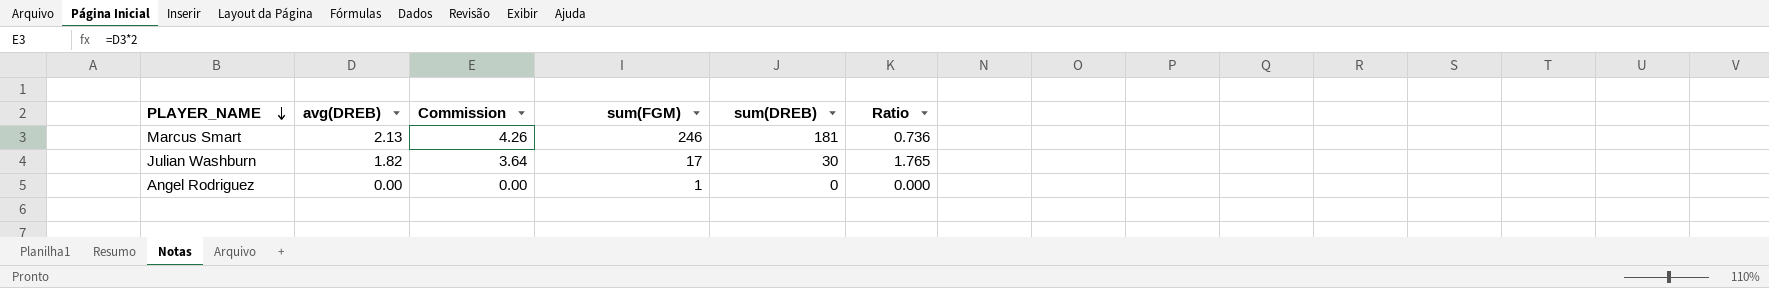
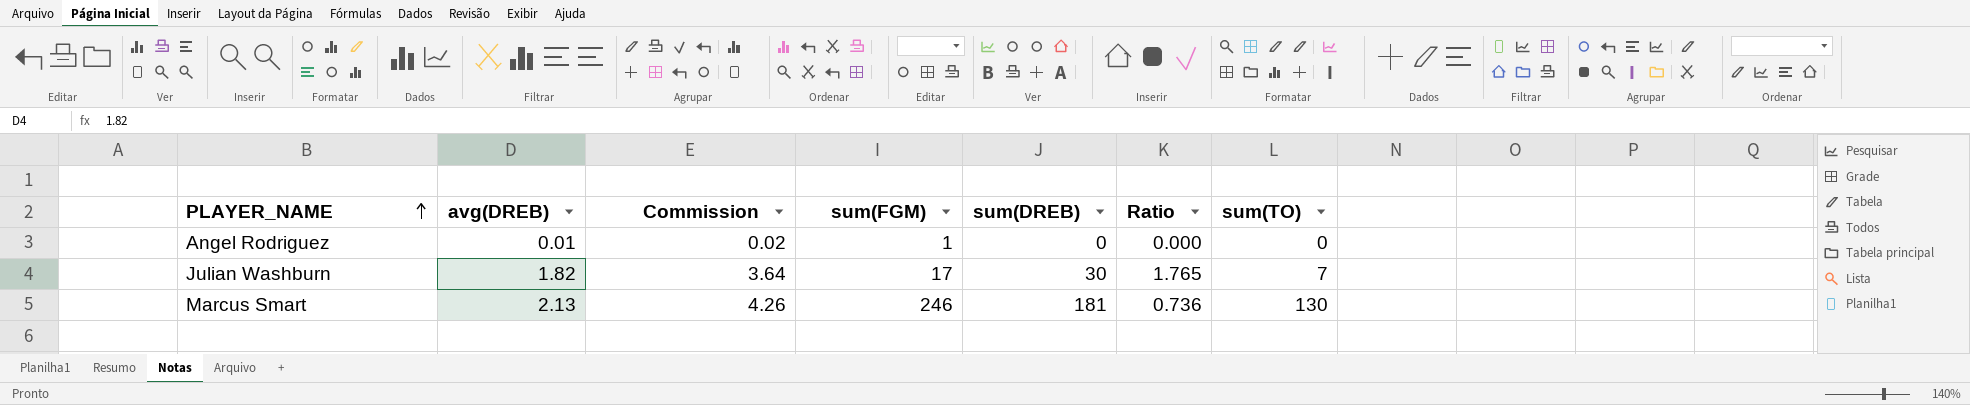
row order: PLAYER_NAME descending -> PLAYER_NAME ascending
column sum(TO) | position: none -> 7
Angel Rodriguez | avg(DREB): 0.00 -> 0.01
Angel Rodriguez | Commission: 0.00 -> 0.02

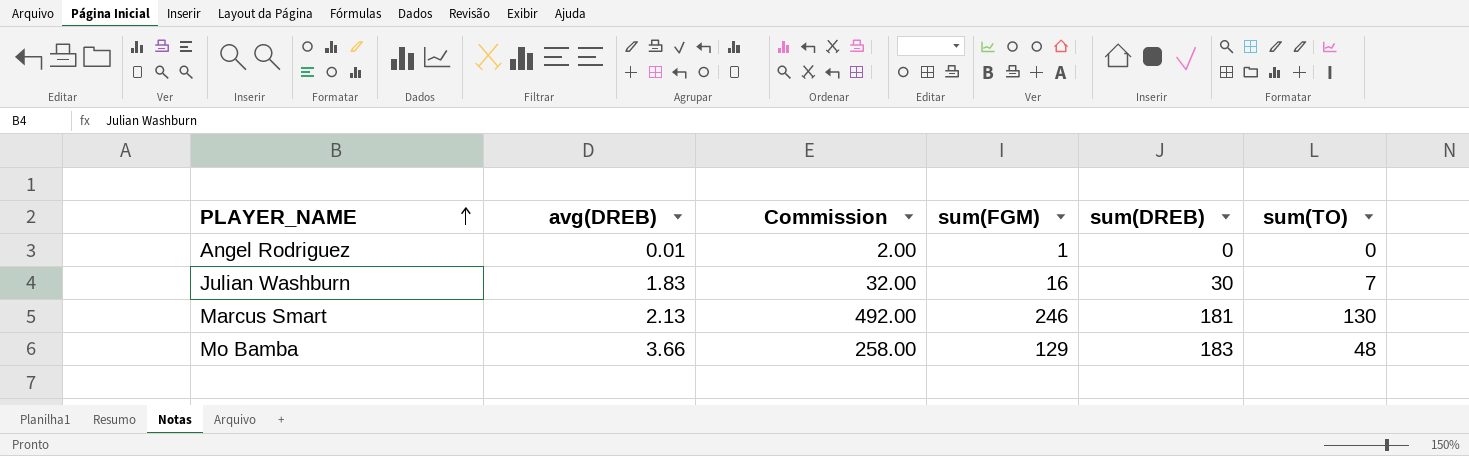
column Ratio | formula: [sum(DREB)] / [sum(FGM)] -> none
column Commission | formula: [avg(DREB)] * 2 -> [sum(FGM)] * 2
Julian Washburn | avg(DREB): 1.82 -> 1.83
Julian Washburn | sum(FGM): 17 -> 16
row Mo Bamba: none -> 3.66 | 258.00 | 129 | 183 | 48

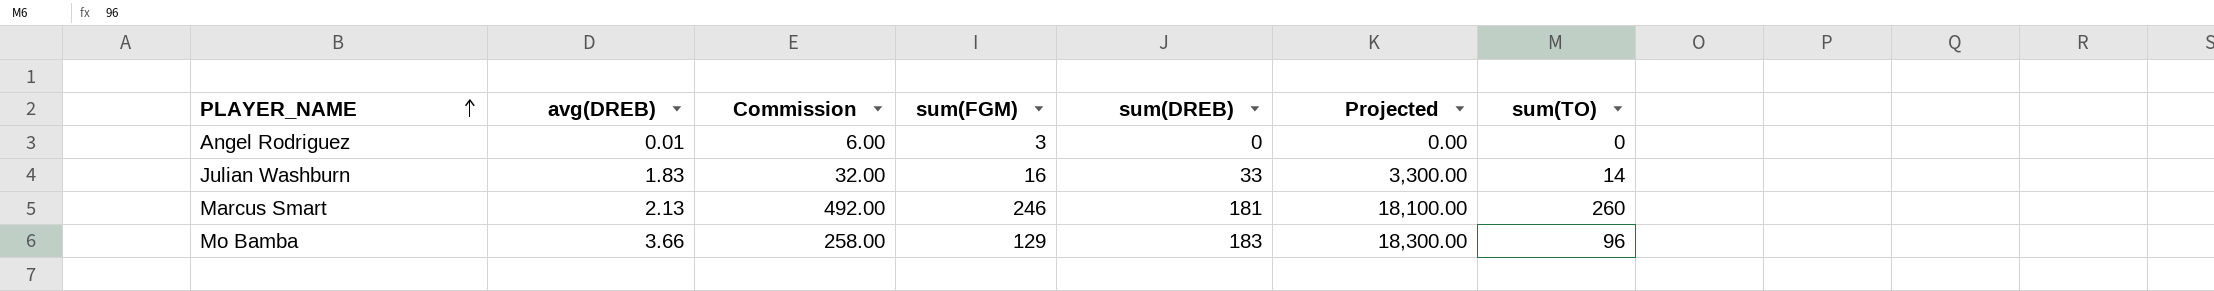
column Projected | formula: none -> [sum(DREB)] * 100
Angel Rodriguez | Commission: 2.00 -> 6.00
Angel Rodriguez | sum(FGM): 1 -> 3
Julian Washburn | sum(DREB): 30 -> 33
Julian Washburn | sum(TO): 7 -> 14
Marcus Smart | sum(TO): 130 -> 260
Mo Bamba | sum(TO): 48 -> 96

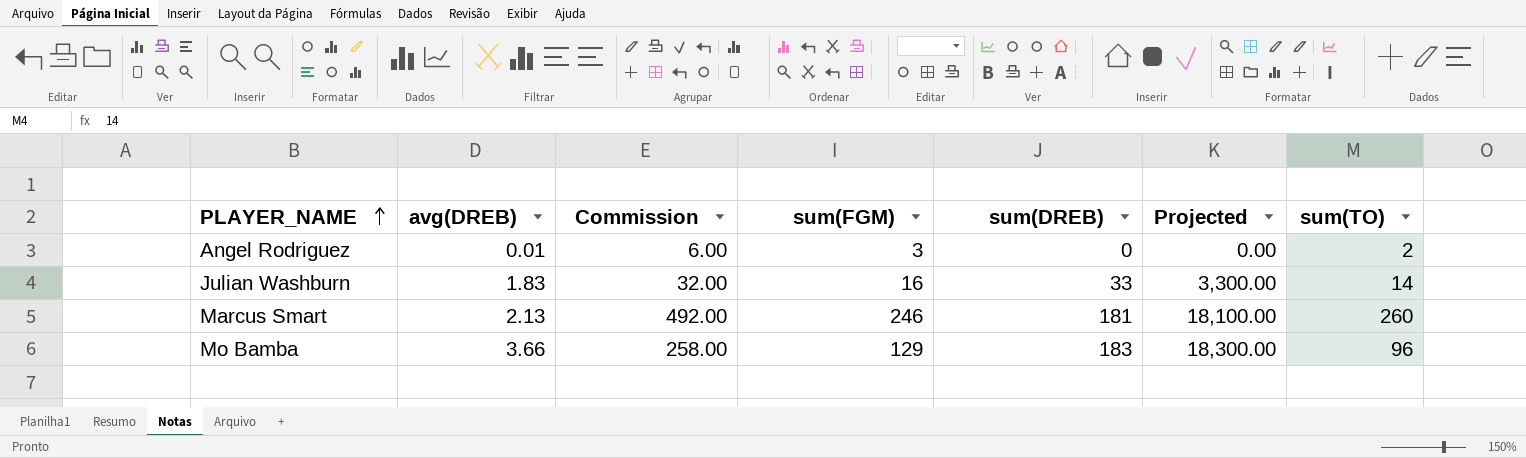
Angel Rodriguez | sum(TO): 0 -> 2

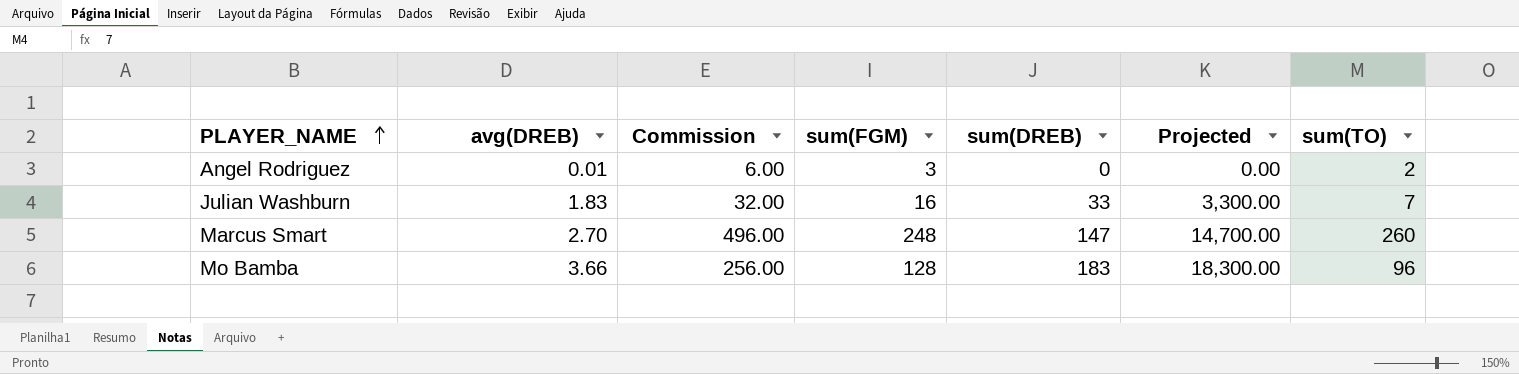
Julian Washburn | sum(TO): 14 -> 7
Marcus Smart | avg(DREB): 2.13 -> 2.70
Marcus Smart | Commission: 492.00 -> 496.00
Marcus Smart | sum(FGM): 246 -> 248
Marcus Smart | sum(DREB): 181 -> 147
Marcus Smart | Projected: 18,100.00 -> 14,700.00
Mo Bamba | Commission: 258.00 -> 256.00
Mo Bamba | sum(FGM): 129 -> 128

